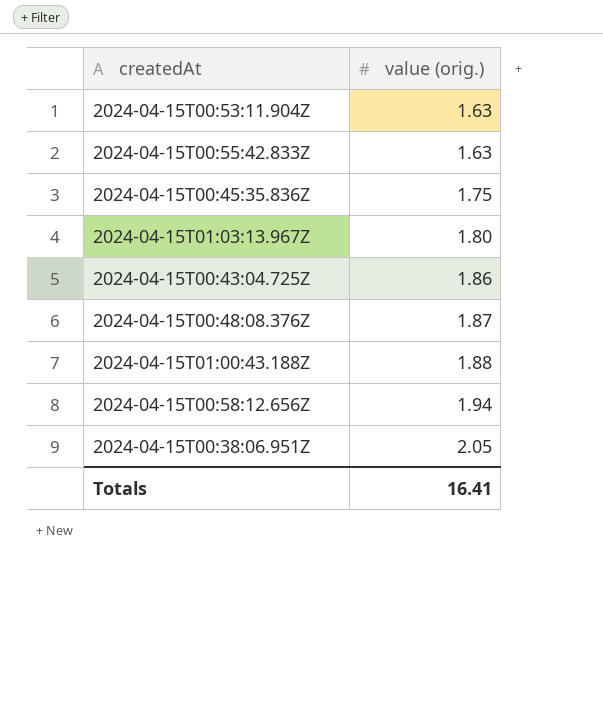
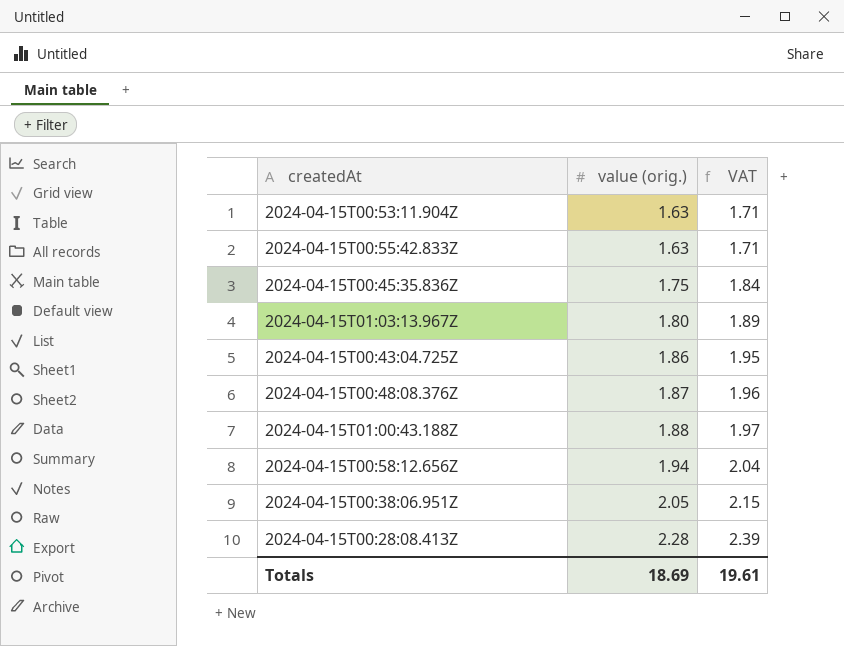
column VAT | formula: none -> [value (orig.)] * 1.05
row 2024-04-15T00:28:08.413Z: none -> 2.28 | 2.39
Totals | value (orig.): 16.41 -> 18.69

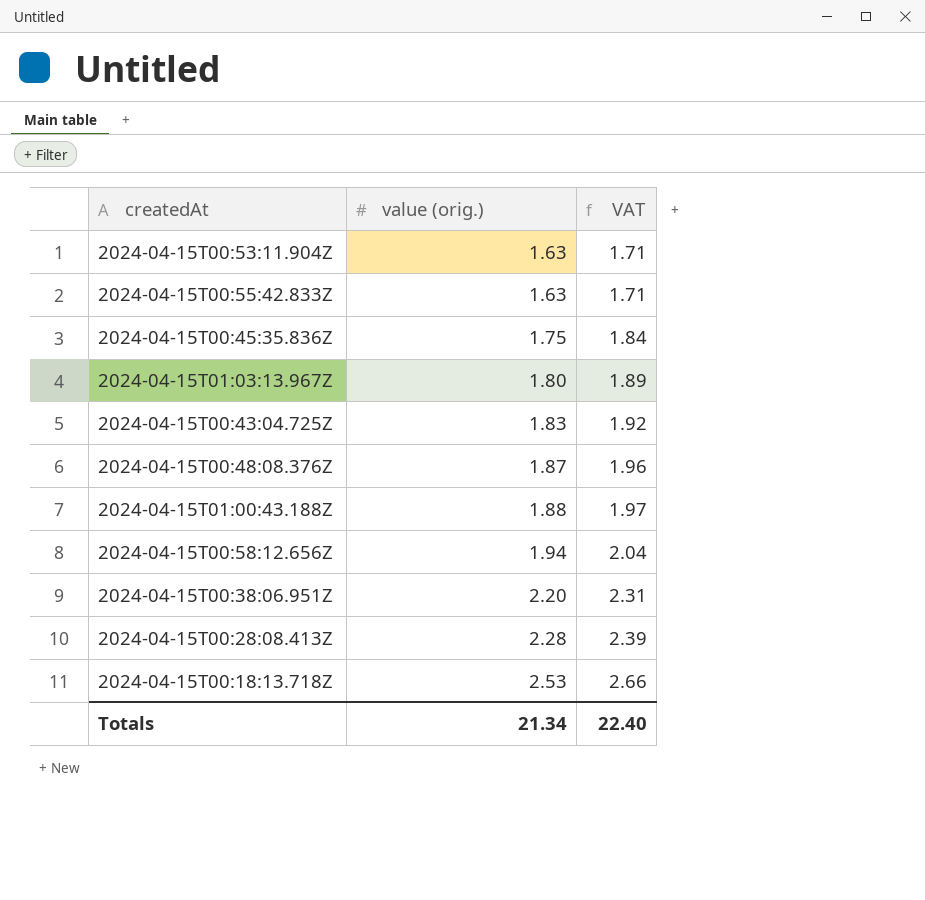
2024-04-15T00:43:04.725Z | value (orig.): 1.86 -> 1.83
2024-04-15T00:43:04.725Z | VAT: 1.95 -> 1.92
2024-04-15T00:38:06.951Z | value (orig.): 2.05 -> 2.20
2024-04-15T00:38:06.951Z | VAT: 2.15 -> 2.31
row 2024-04-15T00:18:13.718Z: none -> 2.53 | 2.66
Totals | value (orig.): 18.69 -> 21.34
Totals | VAT: 19.61 -> 22.40

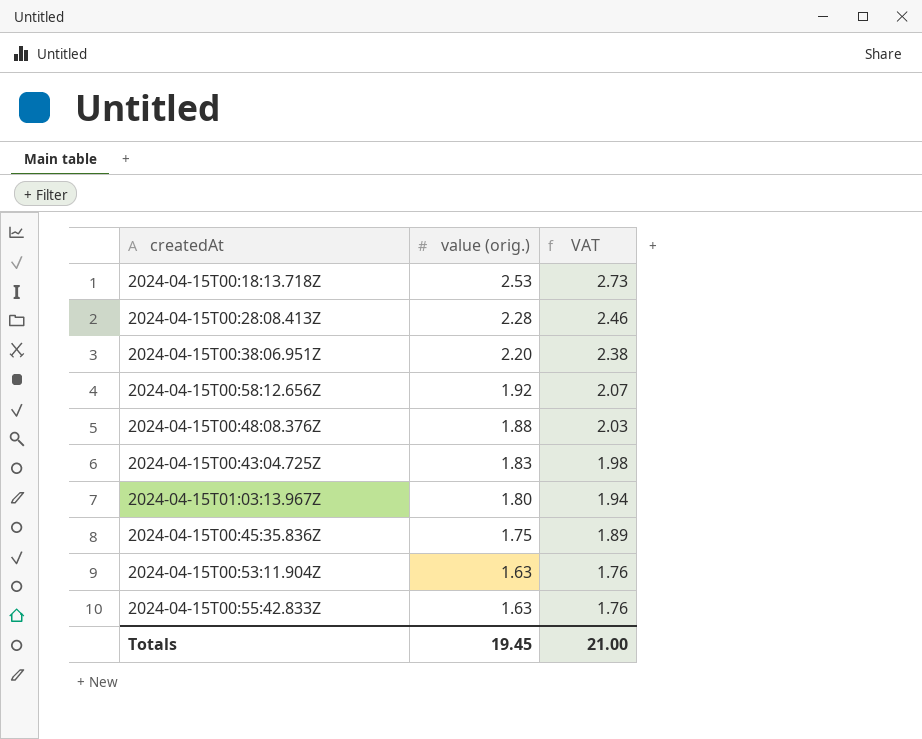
row order: value (orig.) ascending -> value (orig.) descending
column VAT | formula: [value (orig.)] * 1.05 -> [value (orig.)] * 1.08
row 2024-04-15T01:00:43.188Z: 1.88 | 1.97 -> none
2024-04-15T00:58:12.656Z | value (orig.): 1.94 -> 1.92
2024-04-15T00:48:08.376Z | value (orig.): 1.87 -> 1.88
Totals | value (orig.): 21.34 -> 19.45
Totals | VAT: 22.40 -> 21.00

